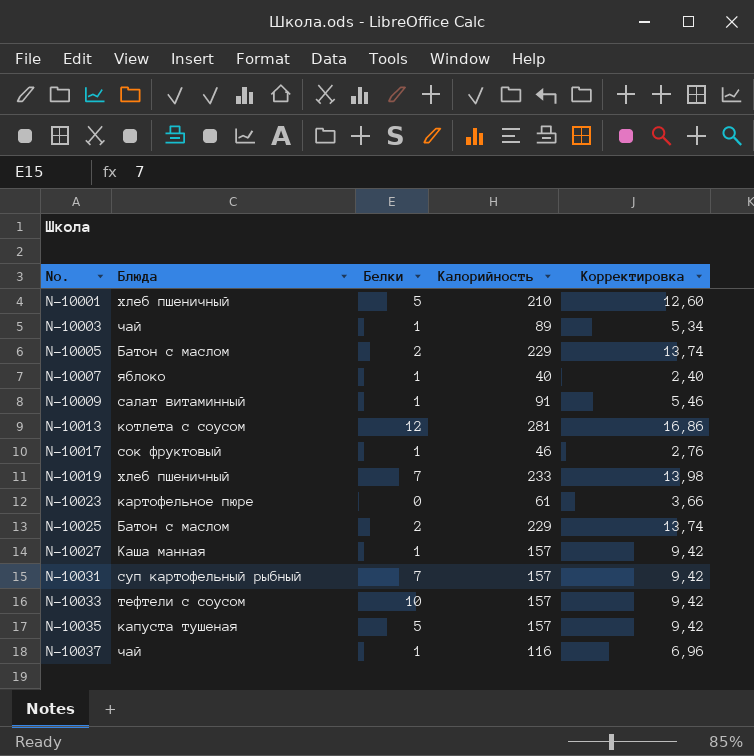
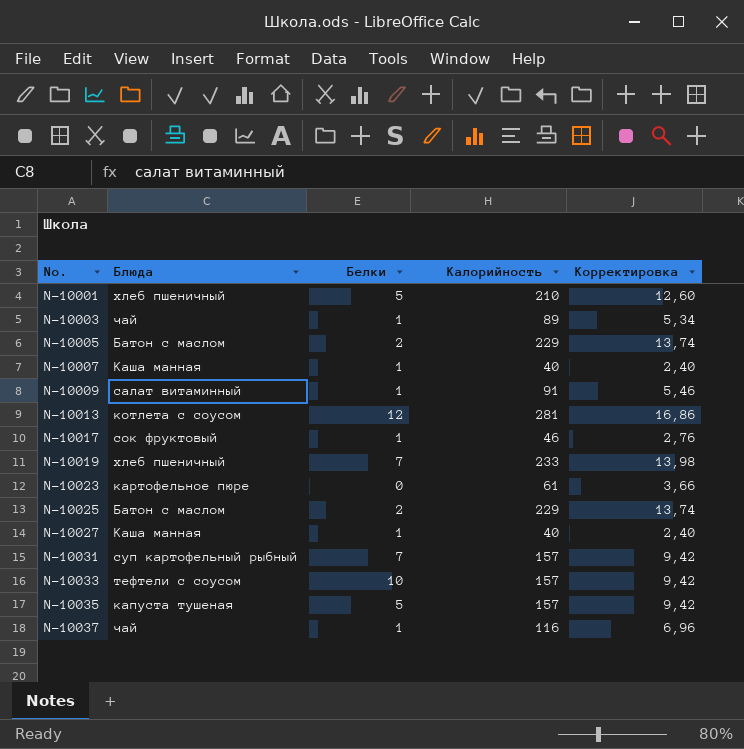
N-10007 | Блюда: яблоко -> Каша манная
N-10027 | Калорийность: 157 -> 40
N-10027 | Корректировка: 9,42 -> 2,40

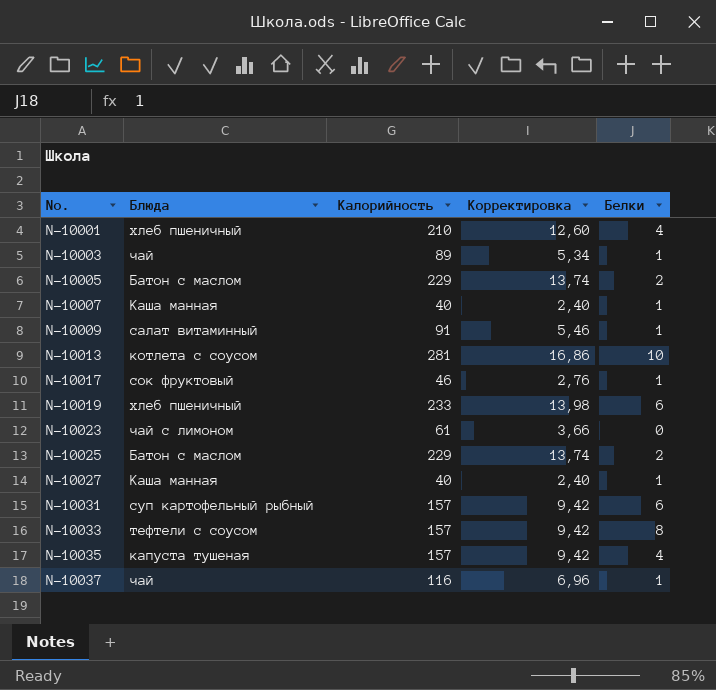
column Белки | position: 3 -> 5
N-10001 | Белки: 5 -> 4
N-10013 | Белки: 12 -> 10
N-10019 | Белки: 7 -> 6
N-10023 | Блюда: картофельное пюре -> чай с лимоном
N-10031 | Белки: 7 -> 6
N-10033 | Белки: 10 -> 8
N-10035 | Белки: 5 -> 4

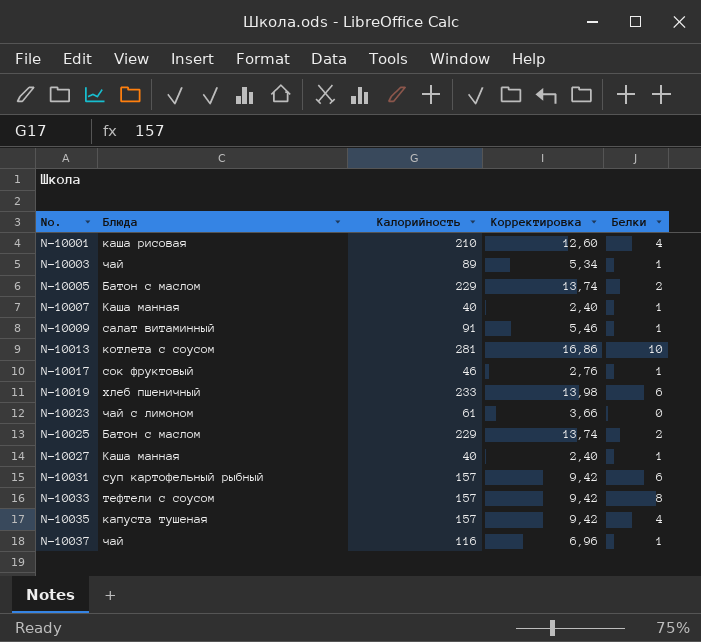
N-10001 | Блюда: хлеб пшеничный -> каша рисовая

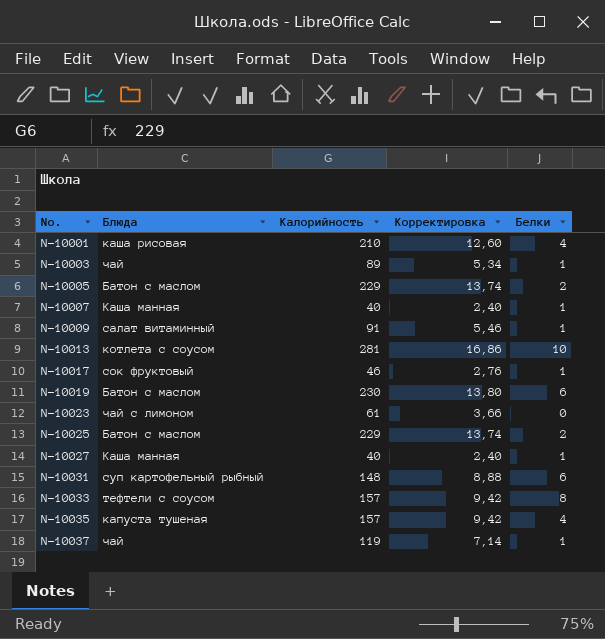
N-10019 | Блюда: хлеб пшеничный -> Батон с маслом
N-10019 | Калорийность: 233 -> 230
N-10019 | Корректировка: 13,98 -> 13,80
N-10031 | Калорийность: 157 -> 148
N-10031 | Корректировка: 9,42 -> 8,88
N-10037 | Калорийность: 116 -> 119
N-10037 | Корректировка: 6,96 -> 7,14

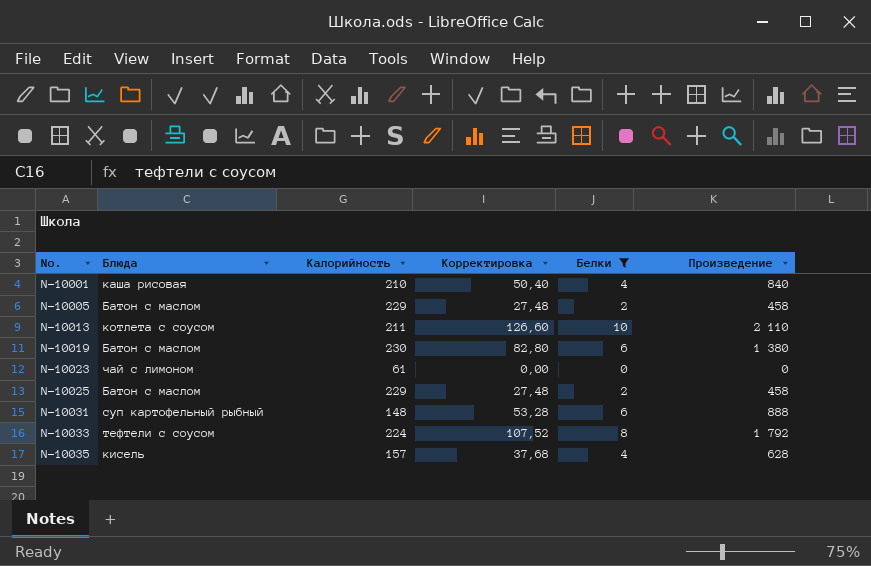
filter: none -> Белки != 1
column Корректировка | formula: [Калорийность] * 0,06 -> [Произведение] * 0,06
column Произведение | formula: none -> [Калорийность] * [Белки]
N-10013 | Калорийность: 281 -> 211
N-10033 | Калорийность: 157 -> 224
N-10035 | Блюда: капуста тушеная -> кисель

